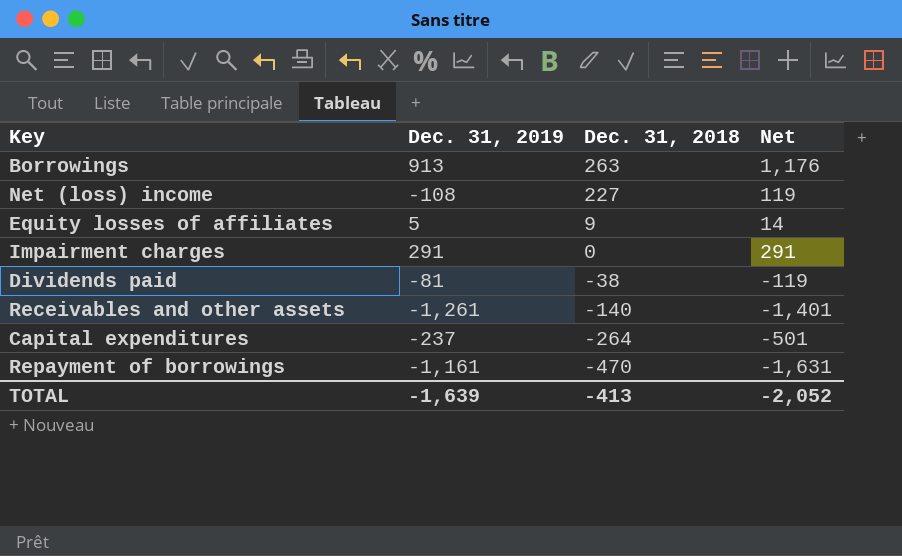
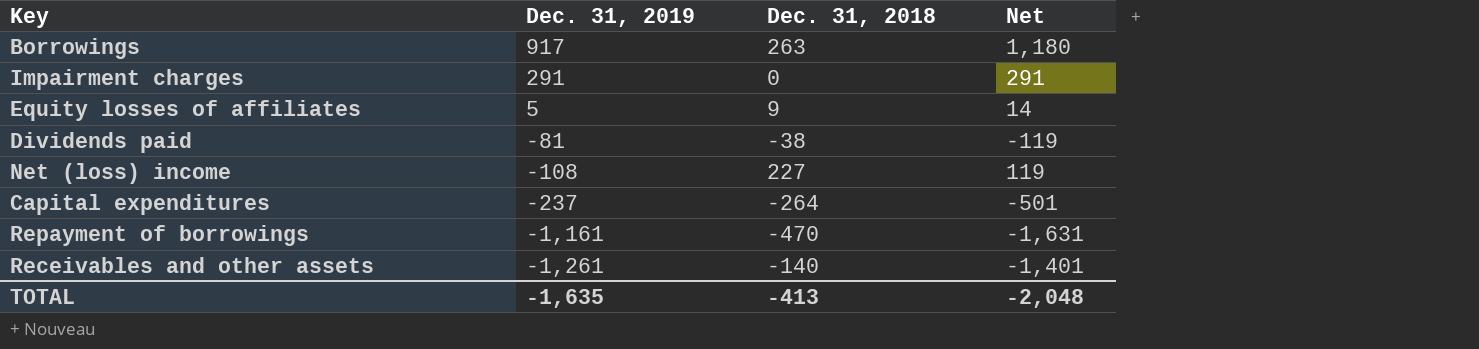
row order: Dec. 31, 2018 descending -> Dec. 31, 2019 descending
Borrowings | Dec. 31, 2019: 913 -> 917
Borrowings | Net: 1,176 -> 1,180
TOTAL | Dec. 31, 2019: -1,639 -> -1,635
TOTAL | Net: -2,052 -> -2,048

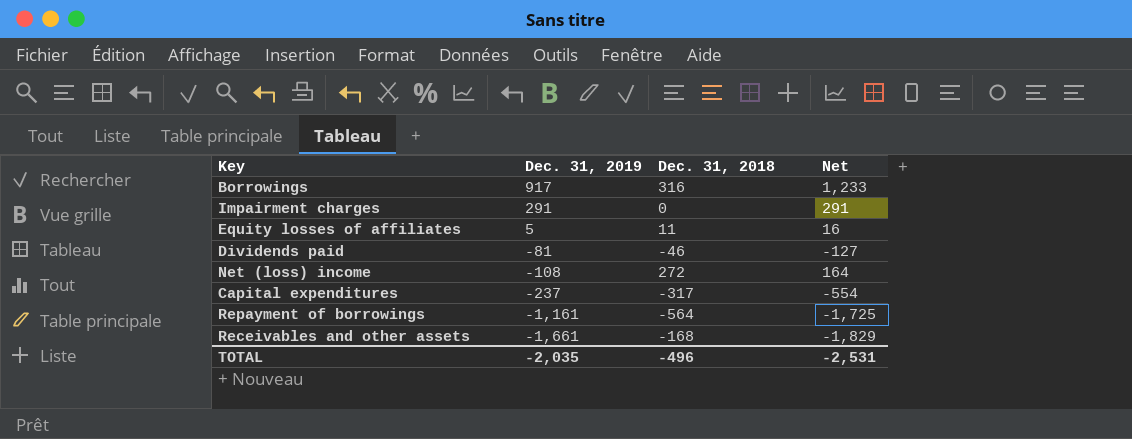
Borrowings | Dec. 31, 2018: 263 -> 316
Borrowings | Net: 1,180 -> 1,233
Equity losses of affiliates | Dec. 31, 2018: 9 -> 11
Equity losses of affiliates | Net: 14 -> 16
Dividends paid | Dec. 31, 2018: -38 -> -46
Dividends paid | Net: -119 -> -127
Net (loss) income | Dec. 31, 2018: 227 -> 272
Net (loss) income | Net: 119 -> 164
Capital expenditures | Dec. 31, 2018: -264 -> -317
Capital expenditures | Net: -501 -> -554
Repayment of borrowings | Dec. 31, 2018: -470 -> -564
Repayment of borrowings | Net: -1,631 -> -1,725
Receivables and other assets | Dec. 31, 2019: -1,261 -> -1,661
Receivables and other assets | Dec. 31, 2018: -140 -> -168
Receivables and other assets | Net: -1,401 -> -1,829
TOTAL | Dec. 31, 2019: -1,635 -> -2,035
TOTAL | Dec. 31, 2018: -413 -> -496
TOTAL | Net: -2,048 -> -2,531

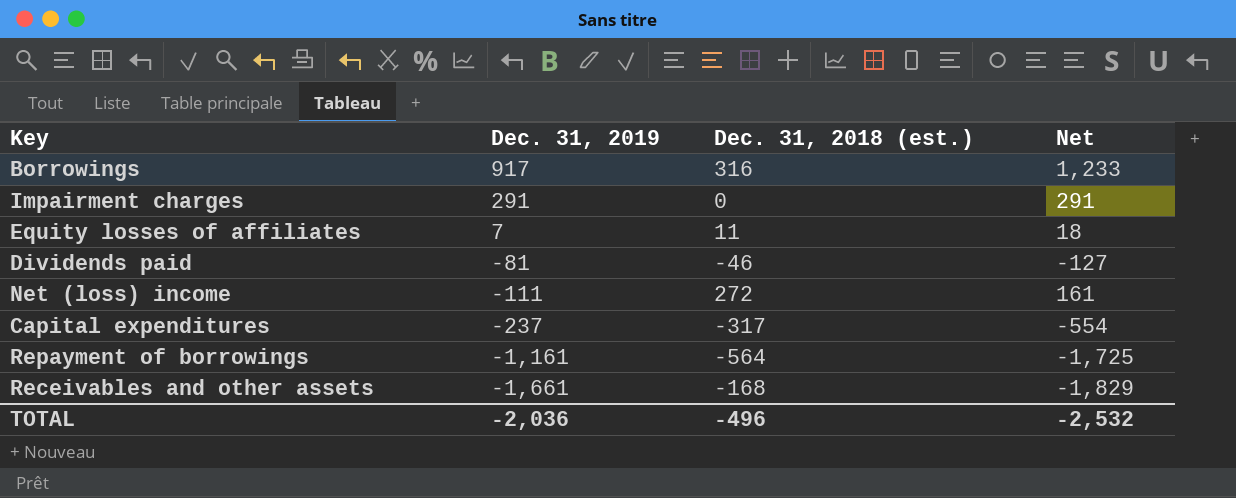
column name: Dec. 31, 2018 -> Dec. 31, 2018 (est.)
Equity losses of affiliates | Dec. 31, 2019: 5 -> 7
Equity losses of affiliates | Net: 16 -> 18
Net (loss) income | Dec. 31, 2019: -108 -> -111
Net (loss) income | Net: 164 -> 161
TOTAL | Dec. 31, 2019: -2,035 -> -2,036
TOTAL | Net: -2,531 -> -2,532

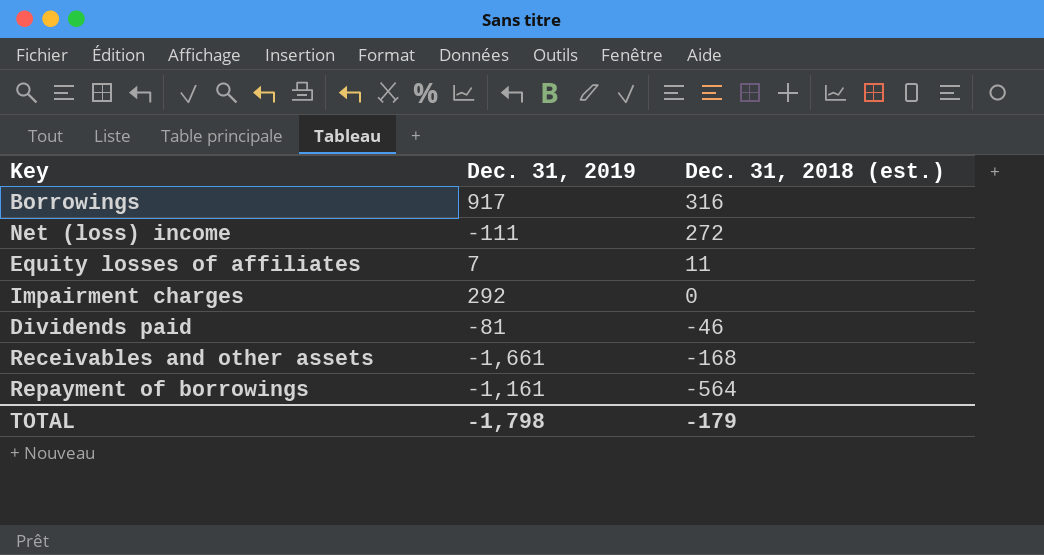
row order: Dec. 31, 2019 descending -> Dec. 31, 2018 (est.) descending
column Net | formula: [Dec. 31, 2019] + [Dec. 31, 2018 (est.)] -> none
row Capital expenditures: -237 | -317 | -554 -> none
Impairment charges | Dec. 31, 2019: 291 -> 292
TOTAL | Dec. 31, 2019: -2,036 -> -1,798
TOTAL | Dec. 31, 2018 (est.): -496 -> -179

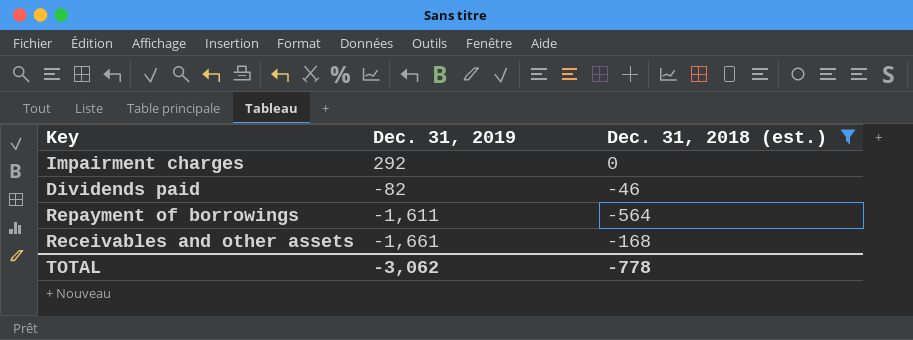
filter: none -> Dec. 31, 2018 (est.) <= 0
row order: Dec. 31, 2018 (est.) descending -> Dec. 31, 2019 descending
Dividends paid | Dec. 31, 2019: -81 -> -82
Repayment of borrowings | Dec. 31, 2019: -1,161 -> -1,611
TOTAL | Dec. 31, 2019: -1,798 -> -3,062
TOTAL | Dec. 31, 2018 (est.): -179 -> -778

